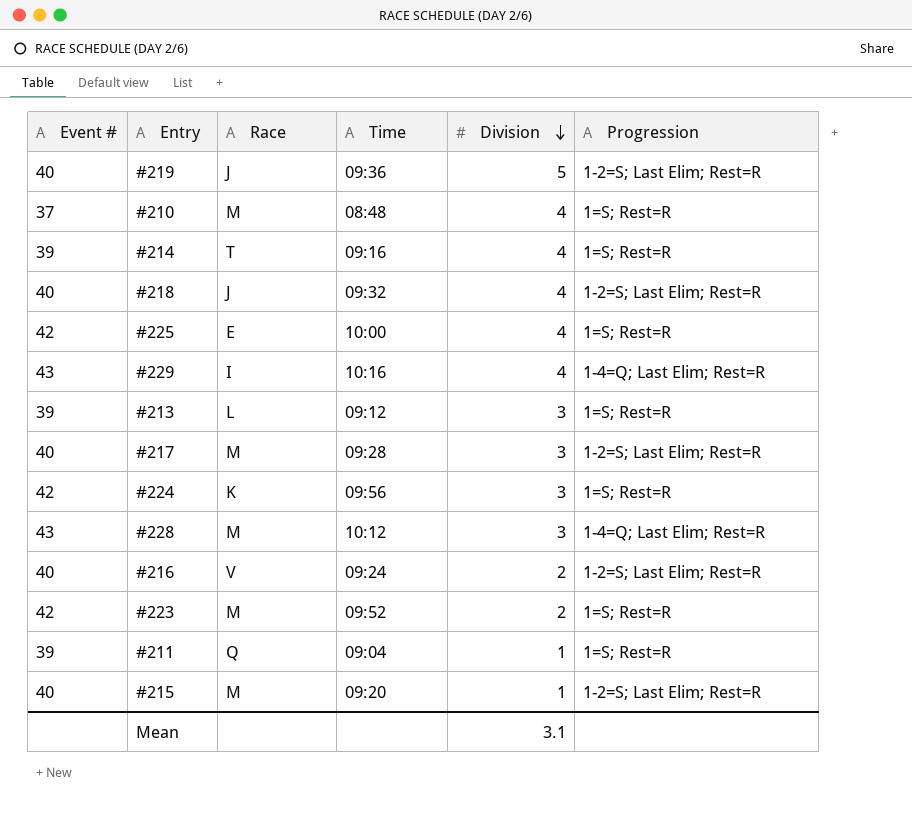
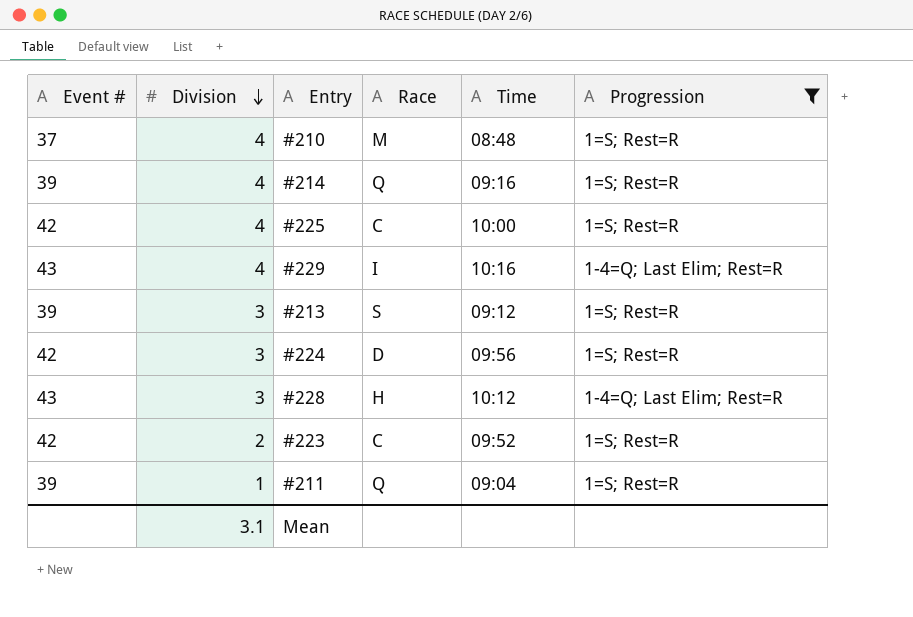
filter: none -> Progression != 1-2=S; Last Elim; Rest=R
column Division | position: 5 -> 2
#214 | Race: T -> Q
#225 | Race: E -> C
#213 | Race: L -> S
#224 | Race: K -> D
#228 | Race: M -> H
#223 | Race: M -> C

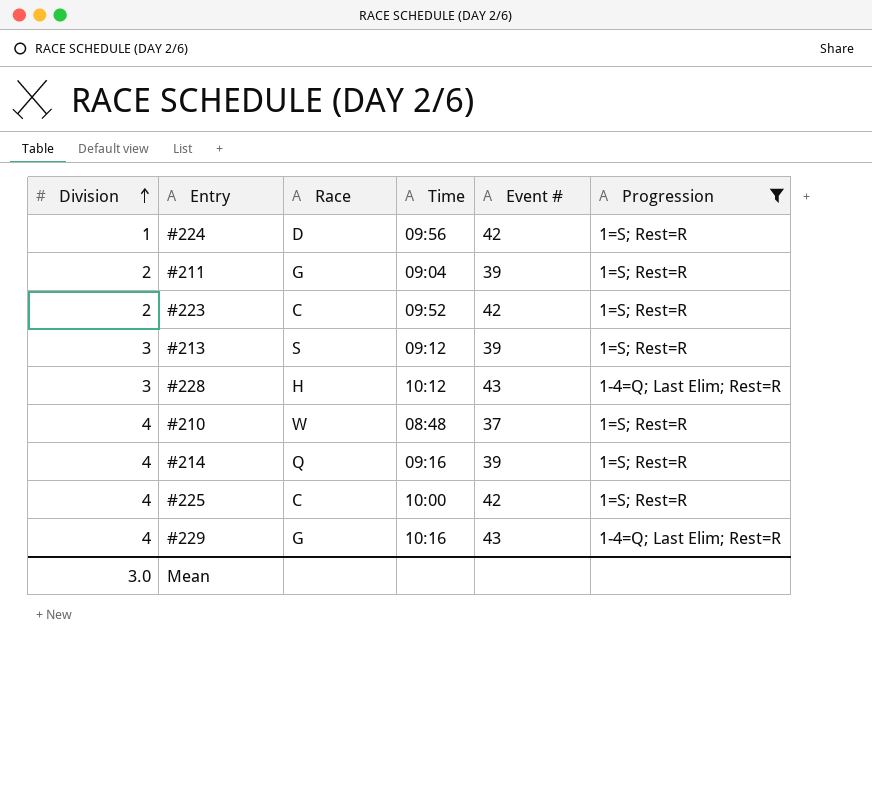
row order: Division descending -> Division ascending
column Event # | position: 1 -> 5
#224 | Division: 3 -> 1
#211 | Division: 1 -> 2
#211 | Race: Q -> G
#210 | Race: M -> W
#229 | Race: I -> G
Mean | Division: 3.1 -> 3.0

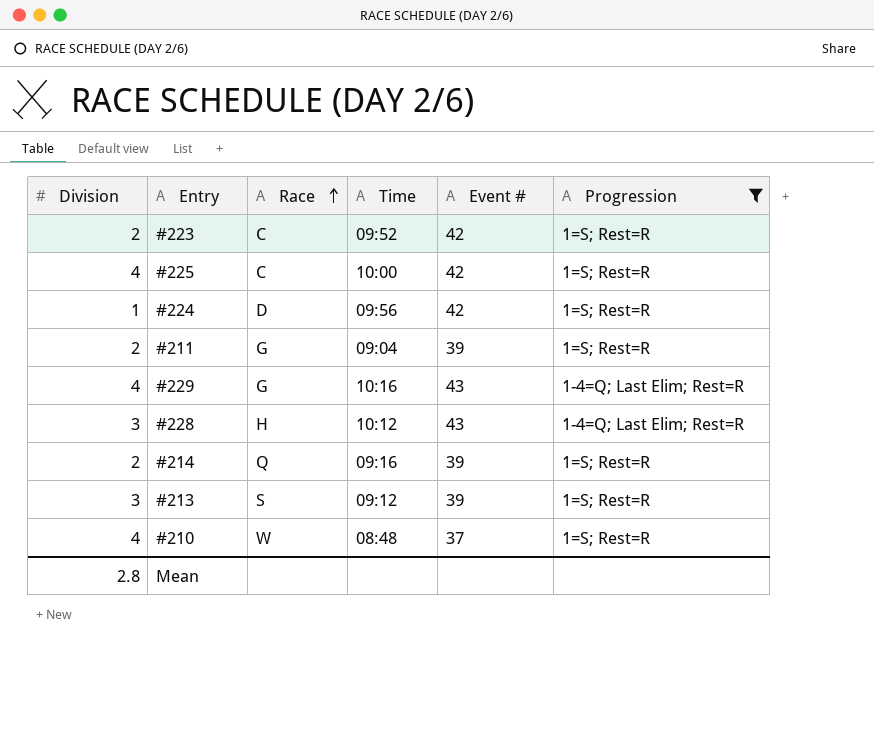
row order: Division ascending -> Race ascending
#214 | Division: 4 -> 2
Mean | Division: 3.0 -> 2.8

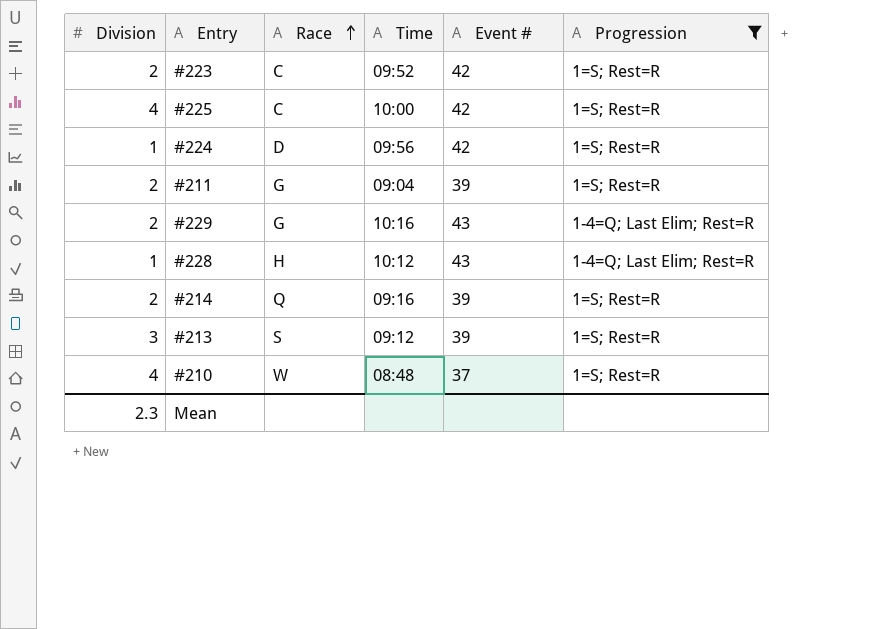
#229 | Division: 4 -> 2
#228 | Division: 3 -> 1
Mean | Division: 2.8 -> 2.3

